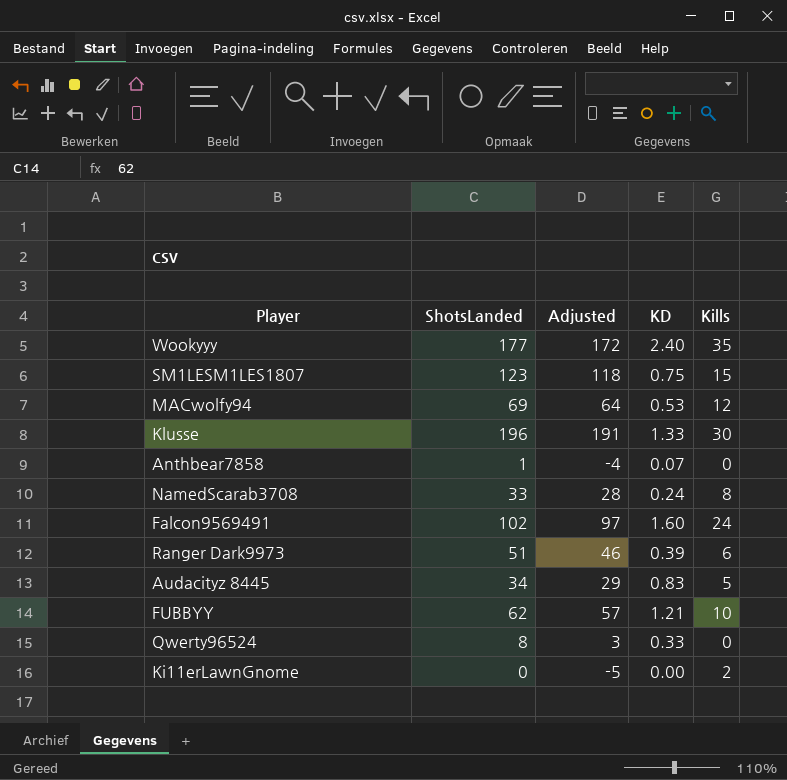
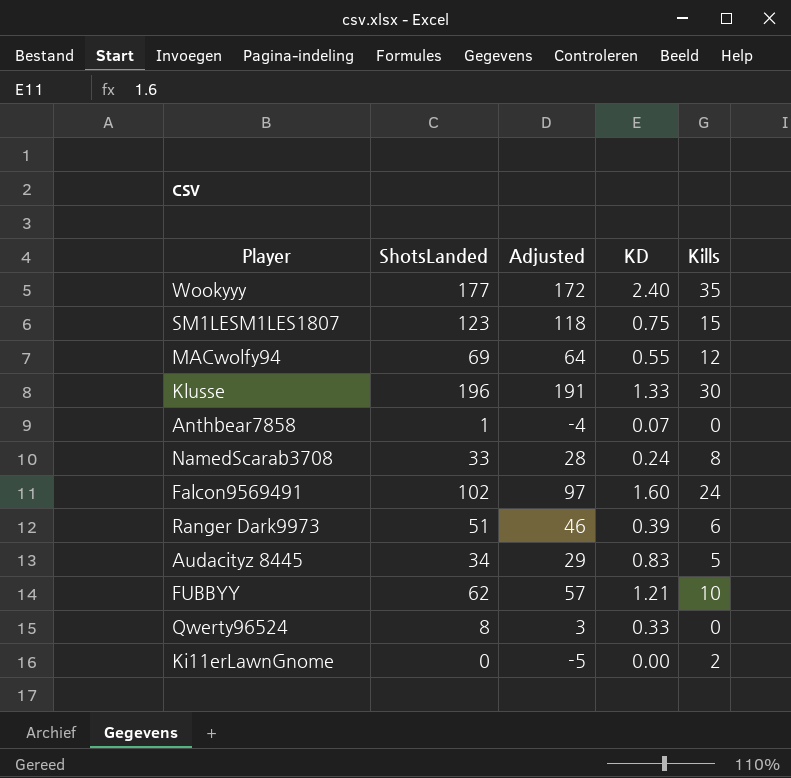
MACwolfy94 | KD: 0.53 -> 0.55

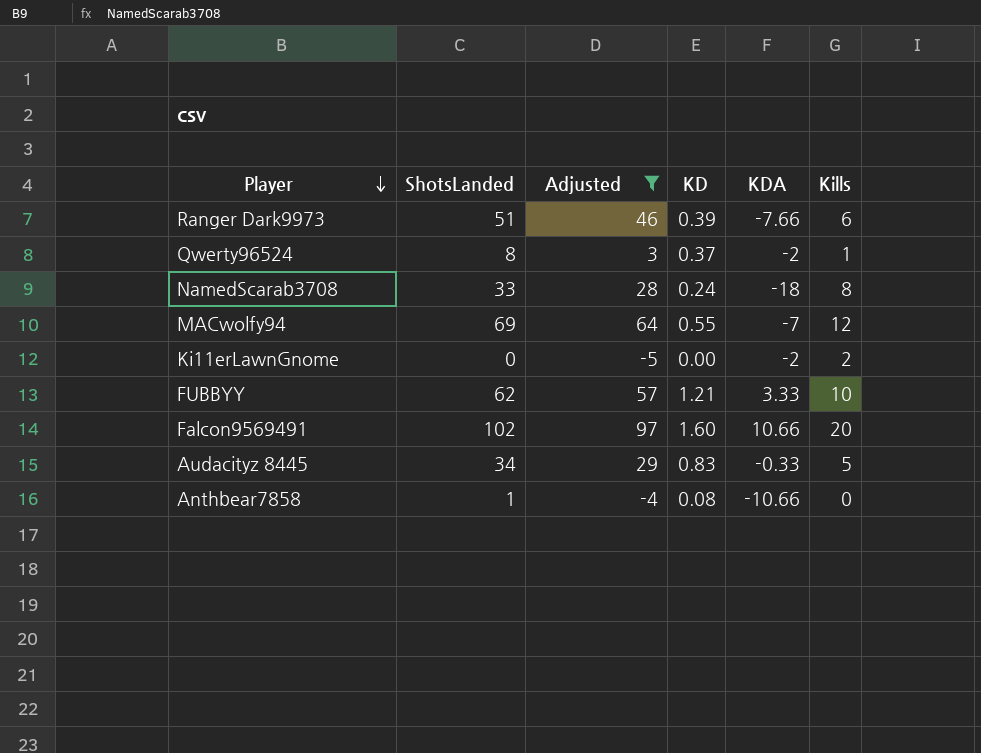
filter: none -> Adjusted <= 97
row order: none -> Player descending
column KDA | position: none -> 5
Qwerty96524 | KD: 0.33 -> 0.37
Qwerty96524 | Kills: 0 -> 1
Falcon9569491 | Kills: 24 -> 20
Anthbear7858 | KD: 0.07 -> 0.08

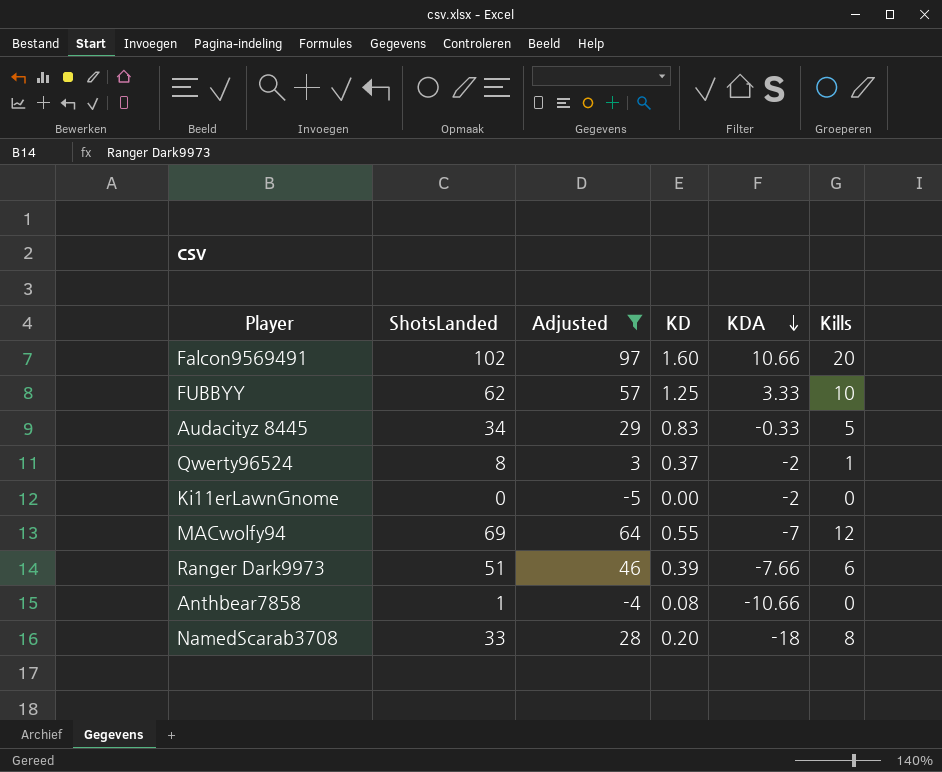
row order: Player descending -> KDA descending
FUBBYY | KD: 1.21 -> 1.25
Ki11erLawnGnome | Kills: 2 -> 0
NamedScarab3708 | KD: 0.24 -> 0.20

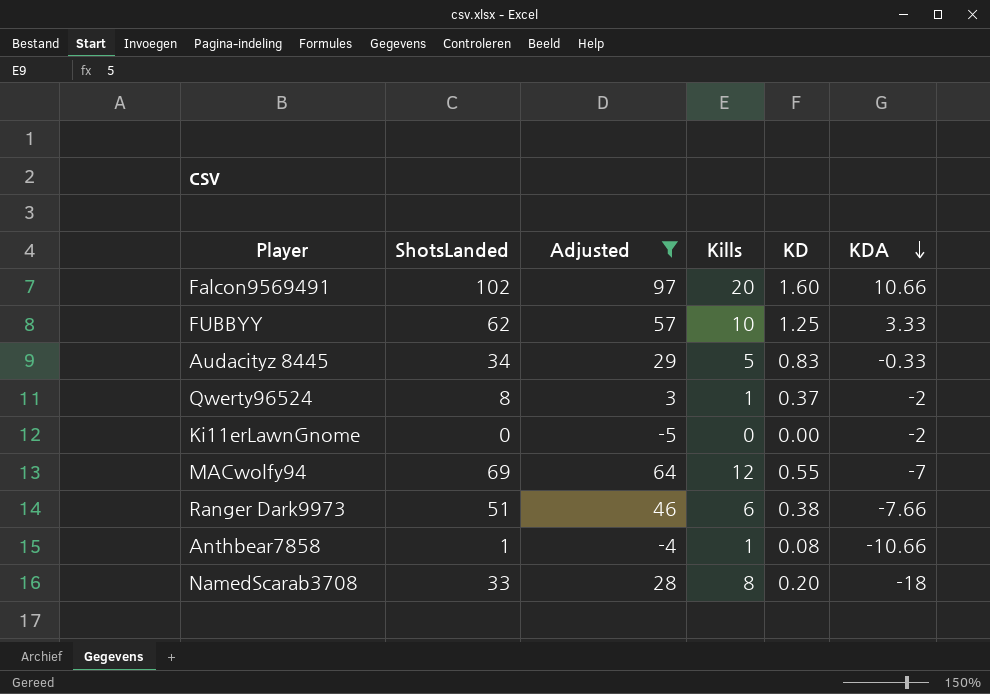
column Kills | position: 6 -> 4
Ranger Dark9973 | KD: 0.39 -> 0.38
Anthbear7858 | Kills: 0 -> 1

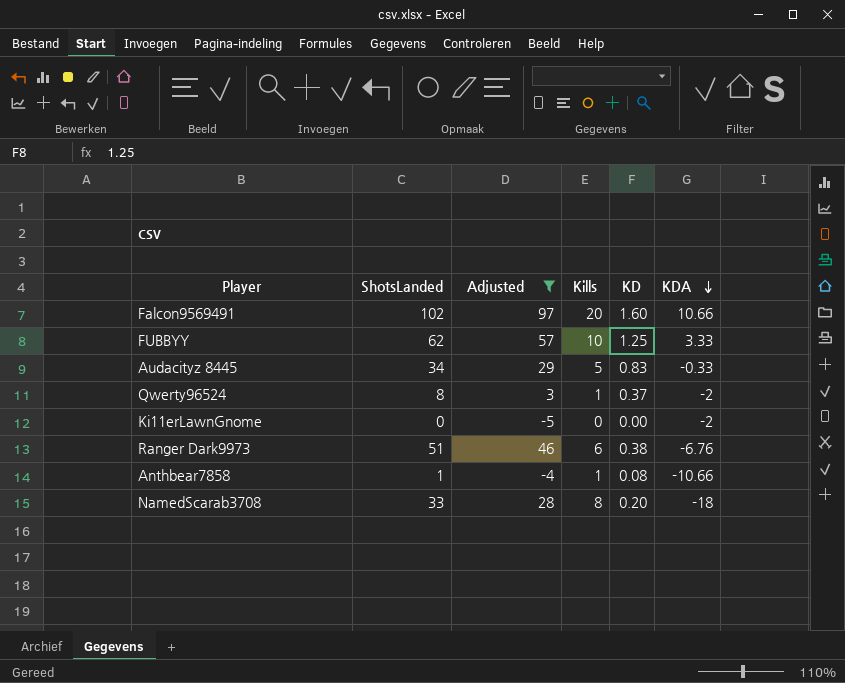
row MACwolfy94: 69 | 64 | 12 | 0.55 | -7 -> none
Ranger Dark9973 | KDA: -7.66 -> -6.76

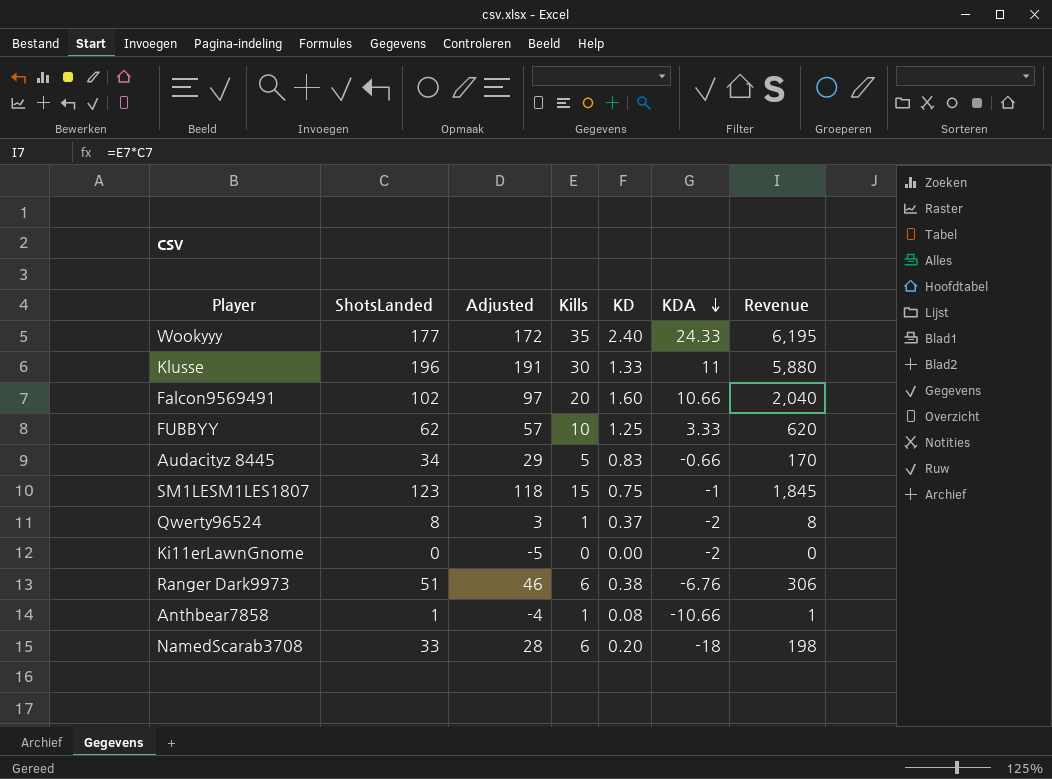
filter: Adjusted <= 97 -> none
column Revenue | formula: none -> [ShotsLanded] * [Kills]
Audacityz 8445 | KDA: -0.33 -> -0.66
NamedScarab3708 | Kills: 8 -> 6

